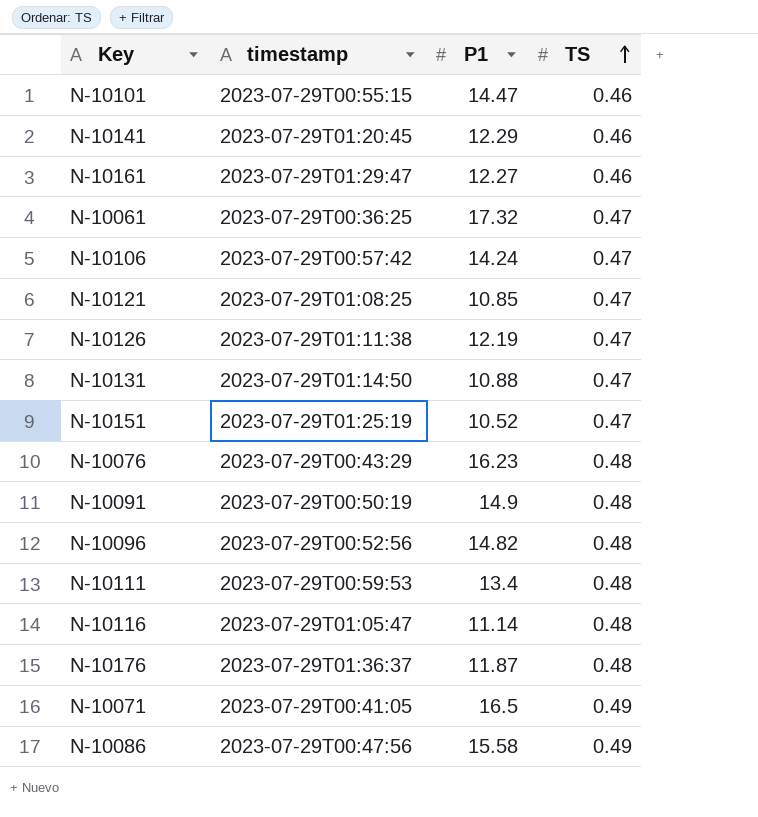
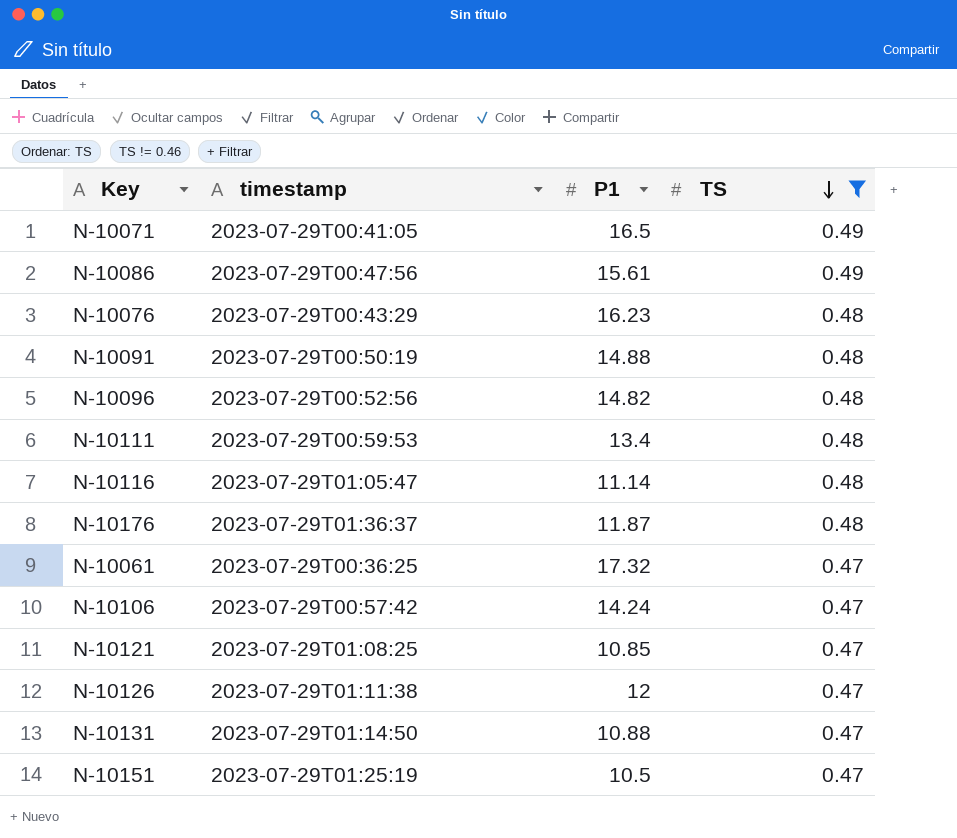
filter: none -> TS != 0.46
row order: TS ascending -> TS descending
N-10086 | P1: 15.58 -> 15.61
N-10091 | P1: 14.9 -> 14.88
N-10126 | P1: 12.19 -> 12
N-10151 | P1: 10.52 -> 10.5

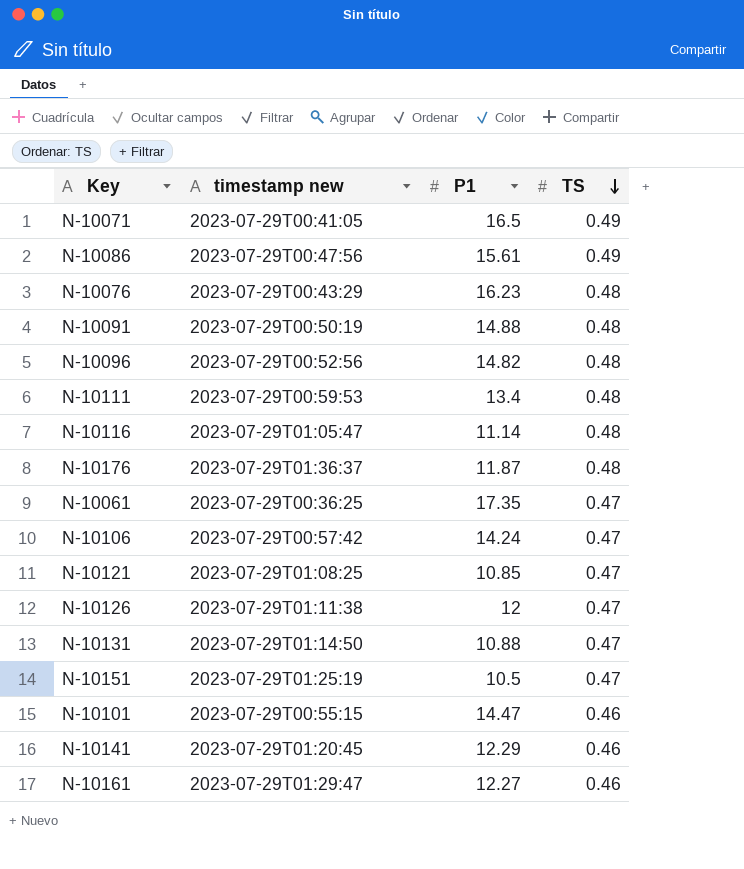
filter: TS != 0.46 -> none
column name: timestamp -> timestamp new
N-10061 | P1: 17.32 -> 17.35

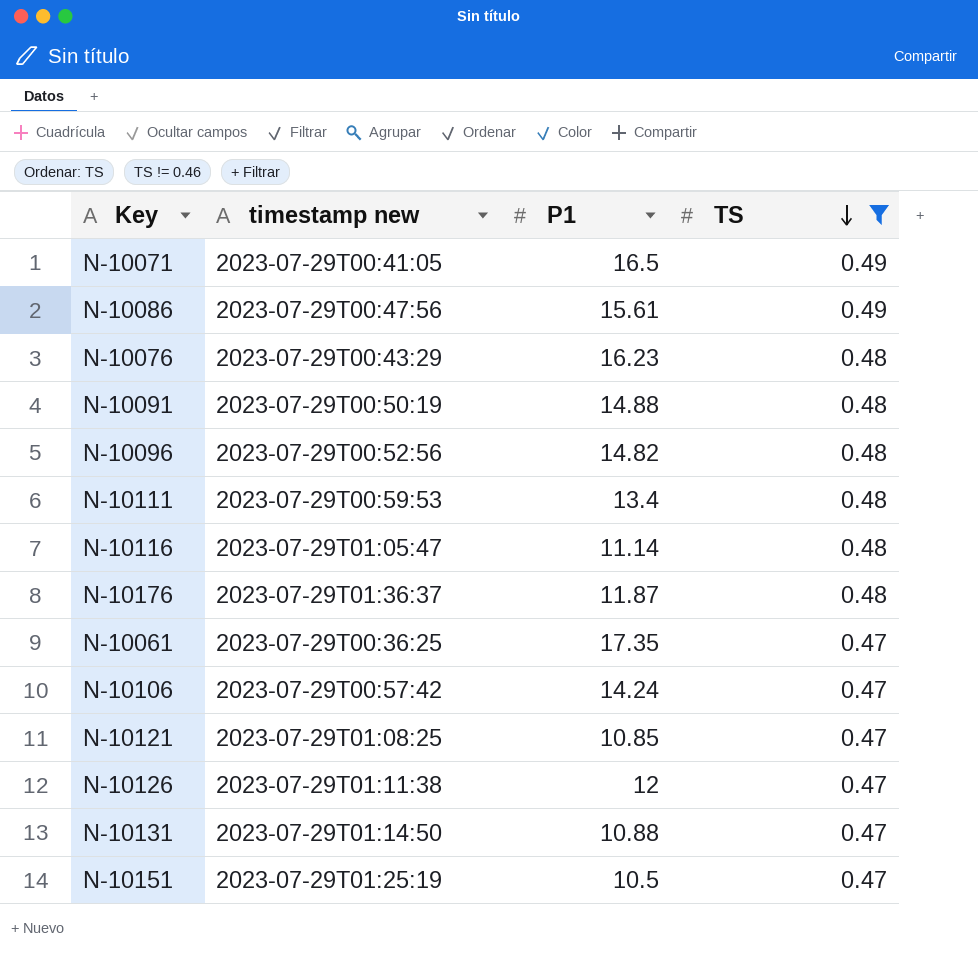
filter: none -> TS != 0.46

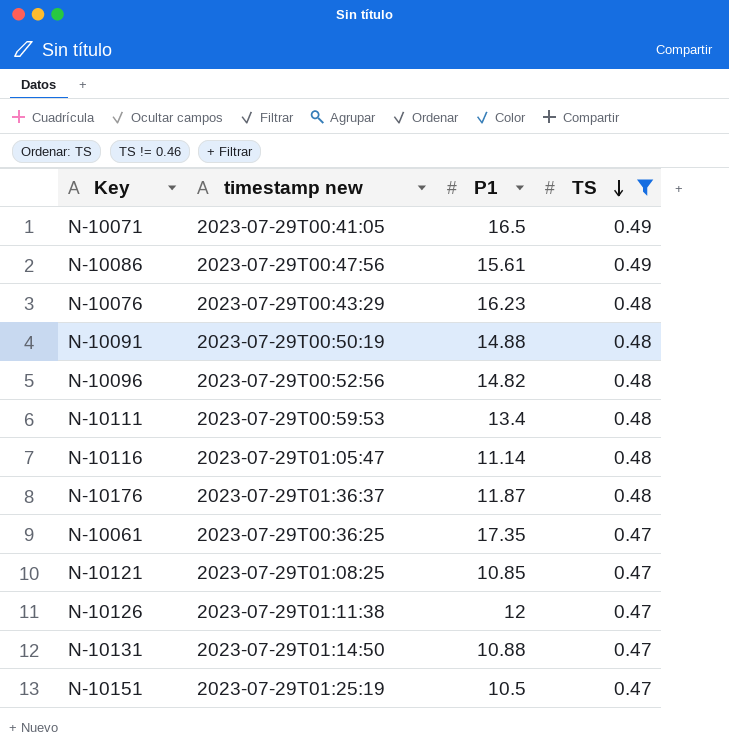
row N-10106: 2023-07-29T00:57:42 | 14.24 | 0.47 -> none

